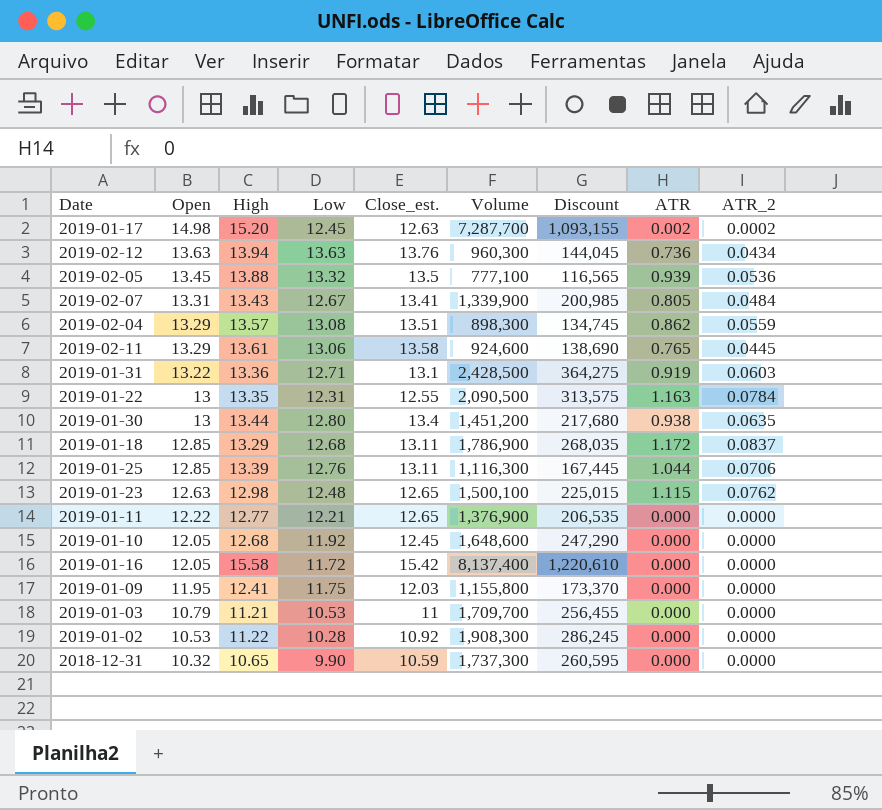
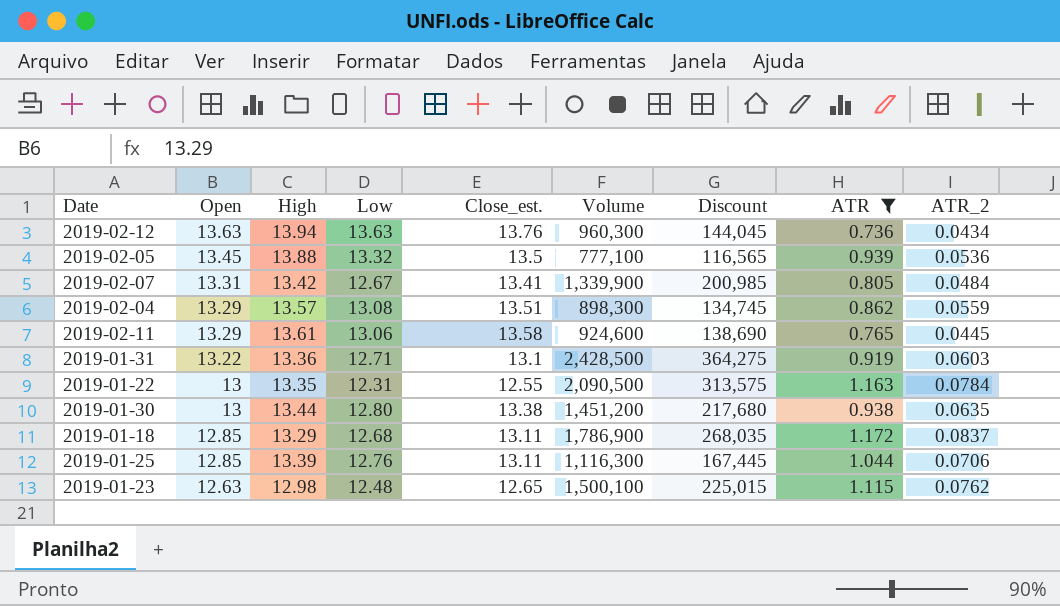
filter: none -> ATR >= 0.736
2019-02-07 | High: 13.43 -> 13.42
2019-01-30 | Close_est.: 13.4 -> 13.38

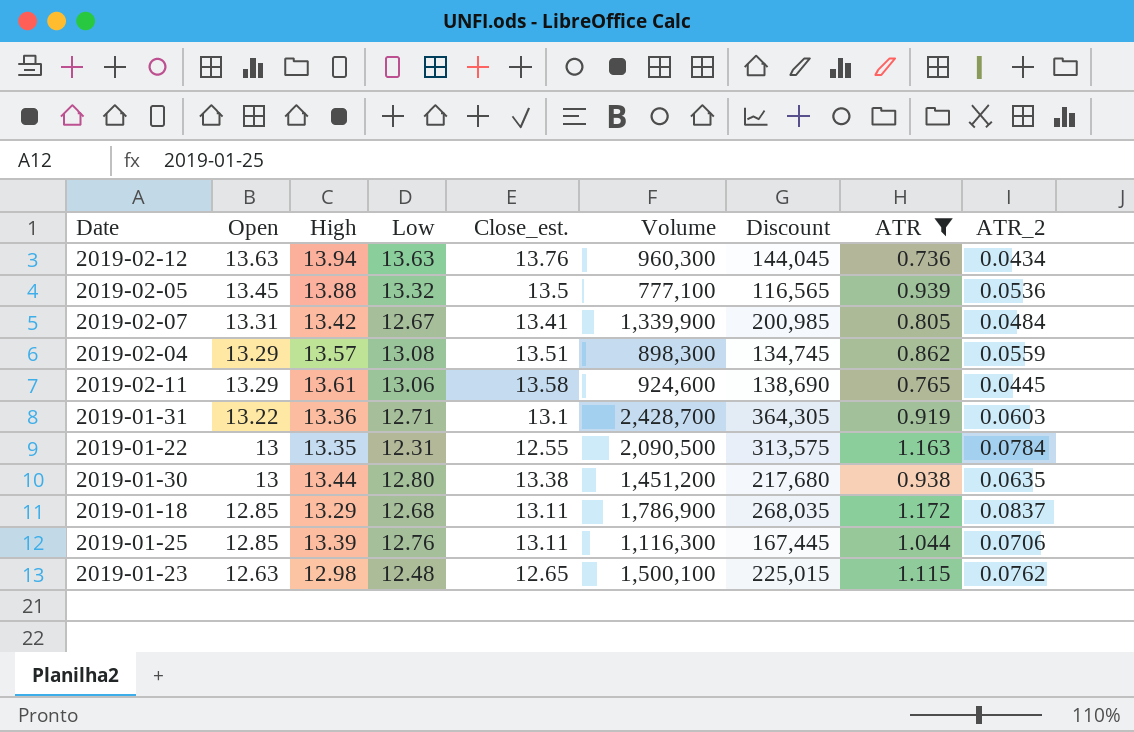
2019-01-31 | Volume: 2,428,500 -> 2,428,700
2019-01-31 | Discount: 364,275 -> 364,305

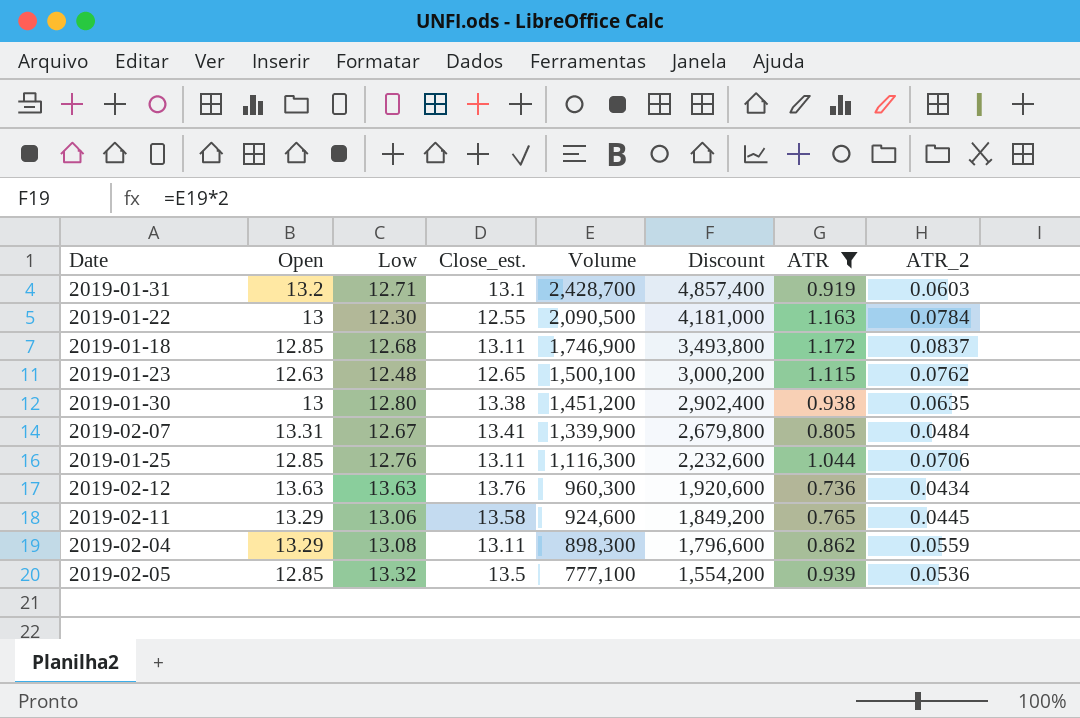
row order: Open descending -> Volume descending
column High | position: 3 -> none
column Discount | formula: [Volume] * 0.15 -> [Volume] * 2
2019-01-31 | Open: 13.22 -> 13.2
2019-01-22 | Low: 12.31 -> 12.30
2019-01-18 | Volume: 1,786,900 -> 1,746,900
2019-02-04 | Close_est.: 13.51 -> 13.11
2019-02-05 | Open: 13.45 -> 12.85

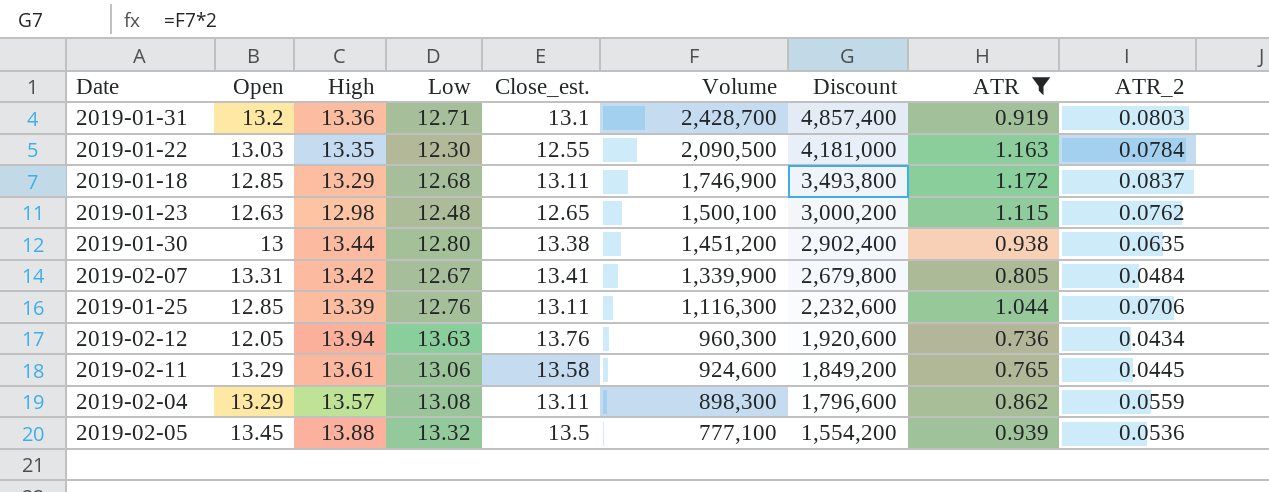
column High | position: none -> 3
2019-01-31 | ATR_2: 0.0603 -> 0.0803
2019-01-22 | Open: 13 -> 13.03
2019-02-12 | Open: 13.63 -> 12.05
2019-02-05 | Open: 12.85 -> 13.45

